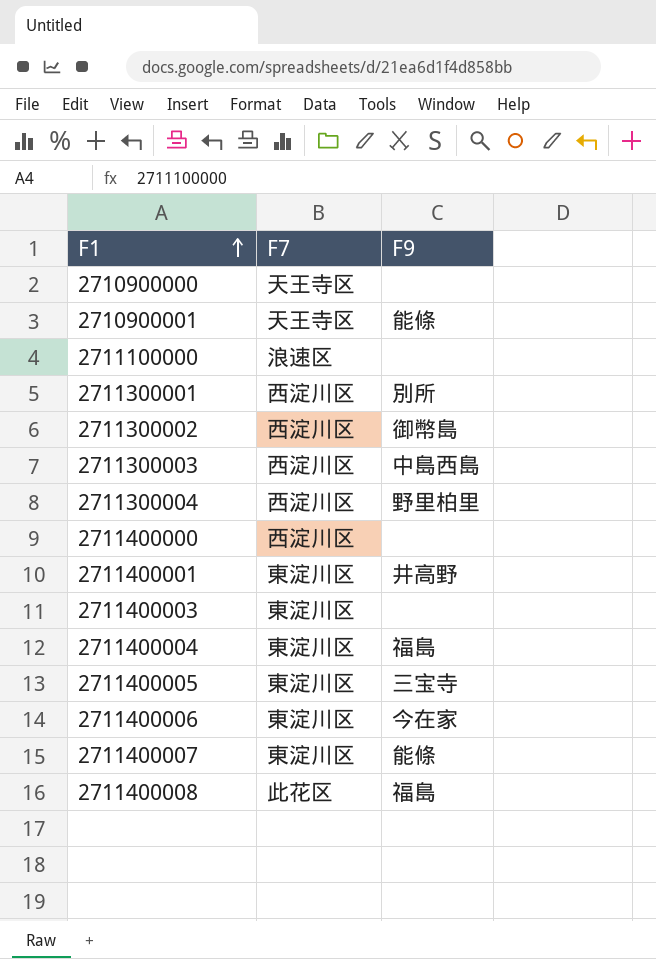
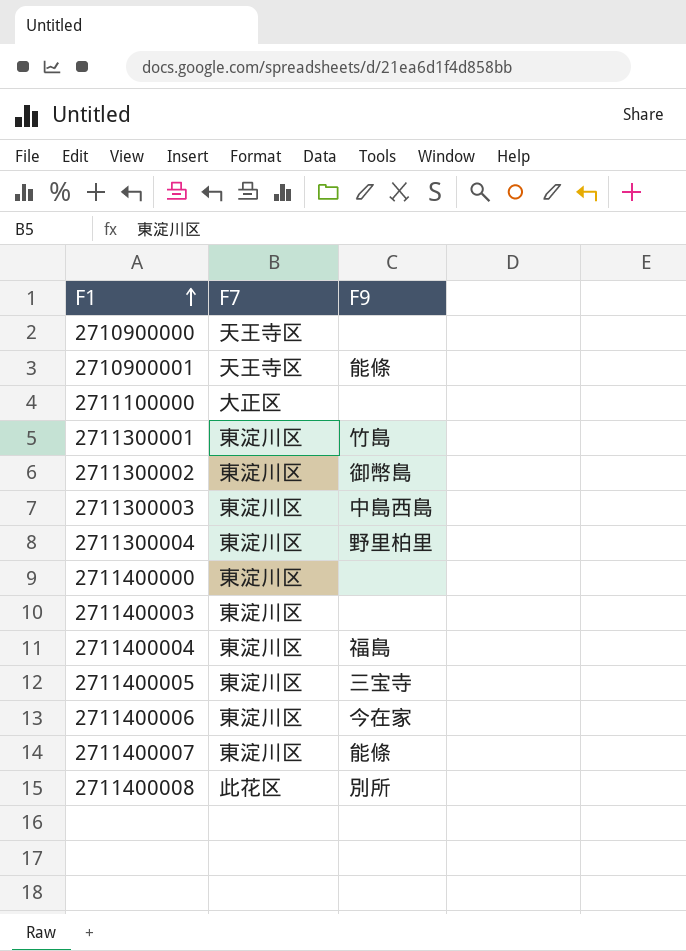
row 2711400001: 東淀川区 | 井高野 -> none
2711100000 | F7: 浪速区 -> 大正区
2711300001 | F7: 西淀川区 -> 東淀川区
2711300001 | F9: 別所 -> 竹島
2711300002 | F7: 西淀川区 -> 東淀川区
2711300003 | F7: 西淀川区 -> 東淀川区
2711300004 | F7: 西淀川区 -> 東淀川区
2711400000 | F7: 西淀川区 -> 東淀川区
2711400008 | F9: 福島 -> 別所

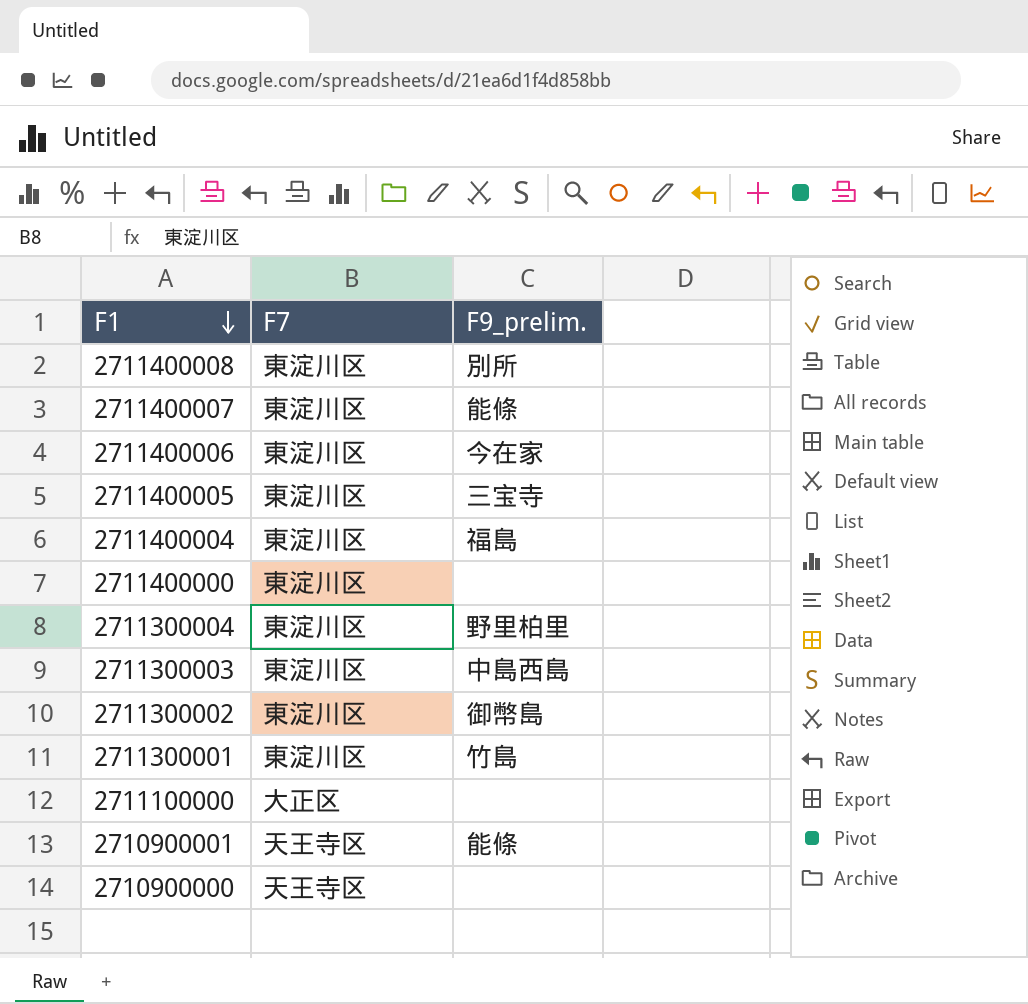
row order: F1 ascending -> F1 descending
column name: F9 -> F9_prelim.
row 2711400003: 東淀川区 | none -> none
2711400008 | F7: 此花区 -> 東淀川区

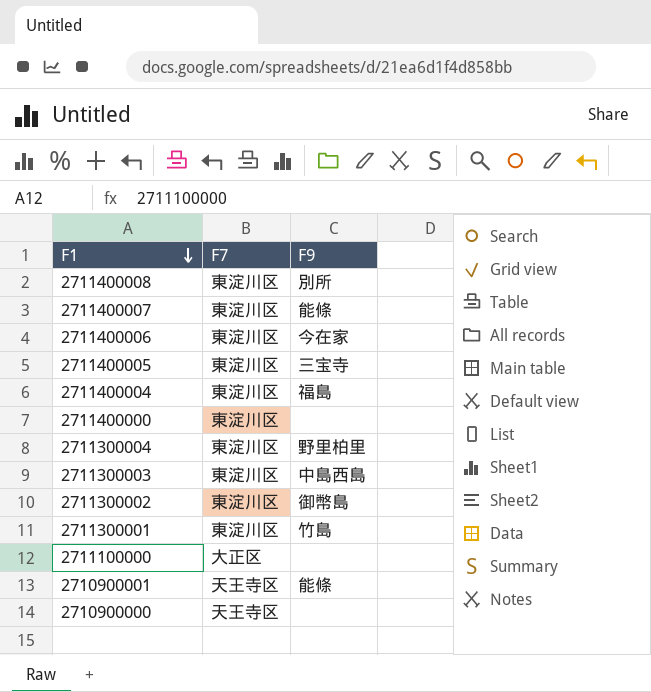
column name: F9_prelim. -> F9

